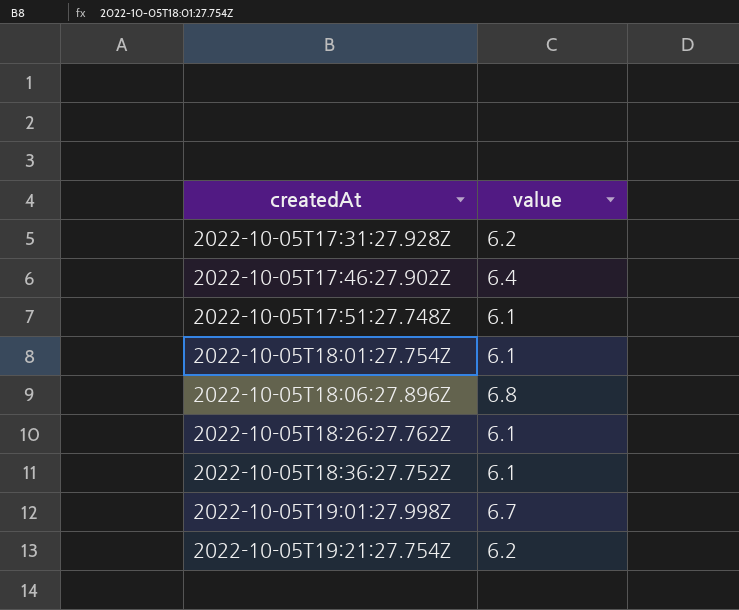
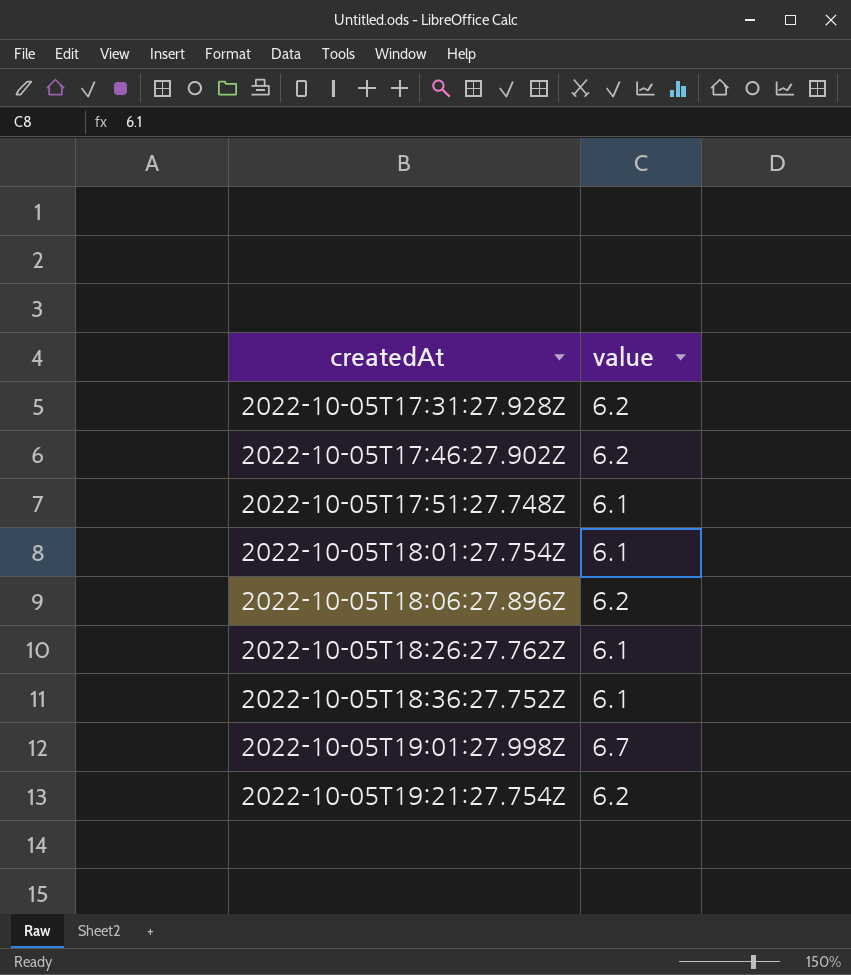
2022-10-05T17:46:27.902Z | value: 6.4 -> 6.2
2022-10-05T18:06:27.896Z | value: 6.8 -> 6.2

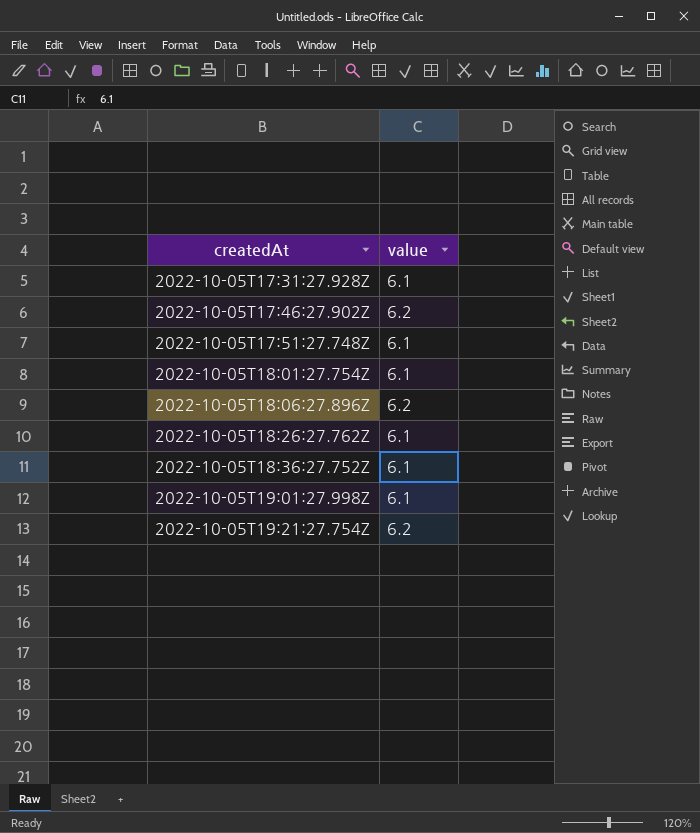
2022-10-05T17:31:27.928Z | value: 6.2 -> 6.1
2022-10-05T19:01:27.998Z | value: 6.7 -> 6.1

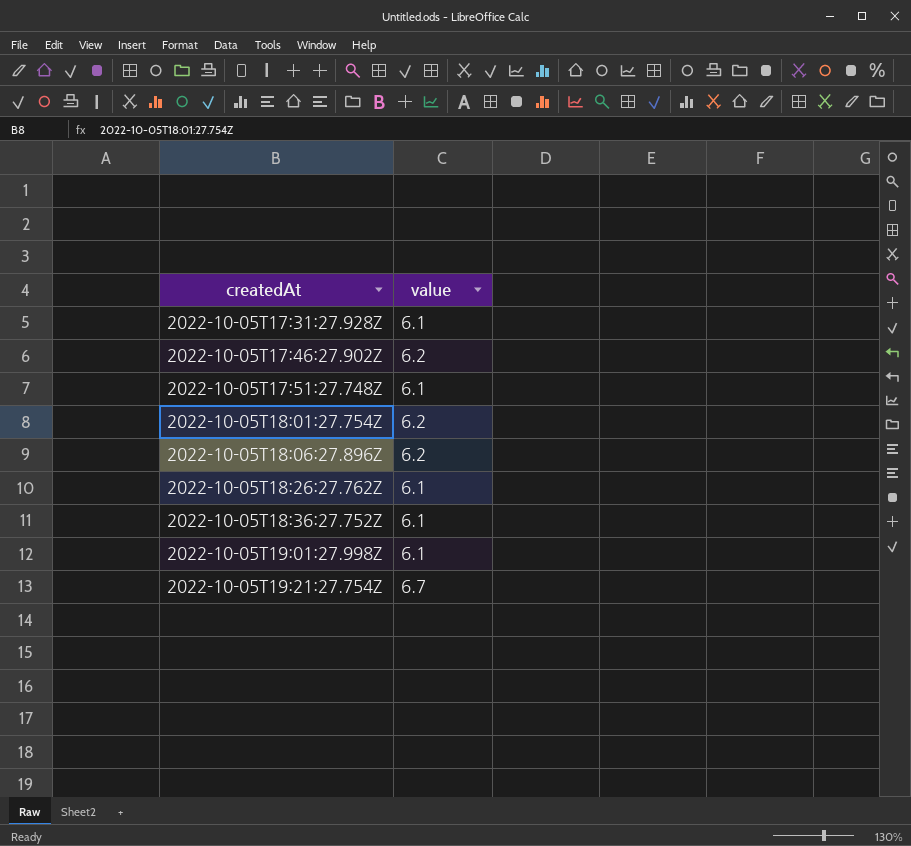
2022-10-05T18:01:27.754Z | value: 6.1 -> 6.2
2022-10-05T19:21:27.754Z | value: 6.2 -> 6.7

